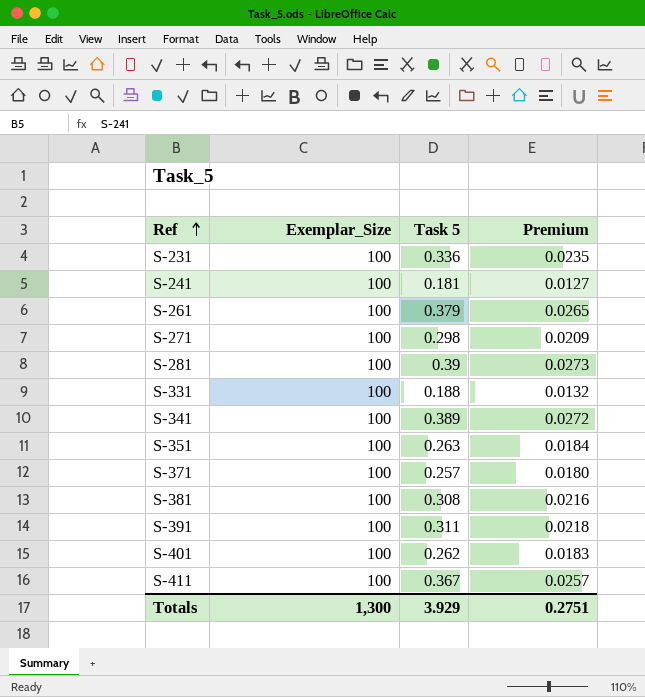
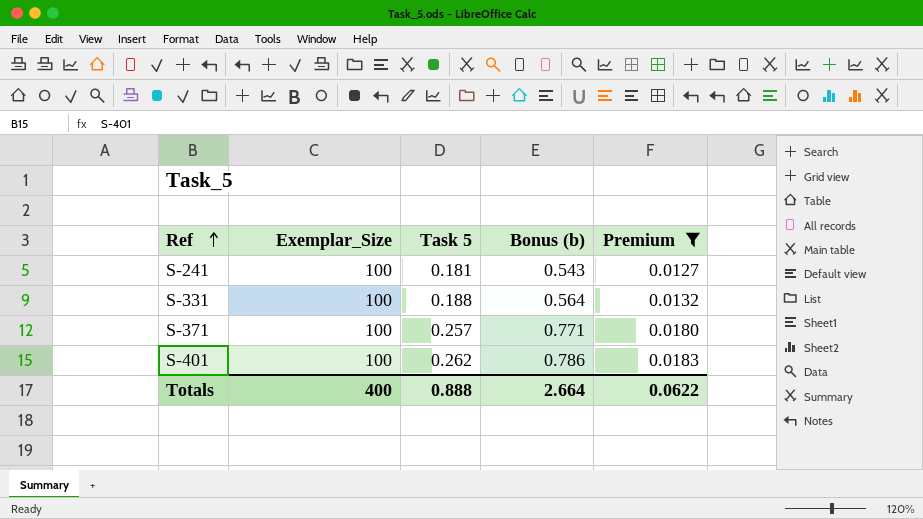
filter: none -> Premium <= 0.0183
column Bonus (b) | formula: none -> [Task 5] * 3
Totals | Exemplar_Size: 1,300 -> 400
Totals | Task 5: 3.929 -> 0.888
Totals | Premium: 0.2751 -> 0.0622

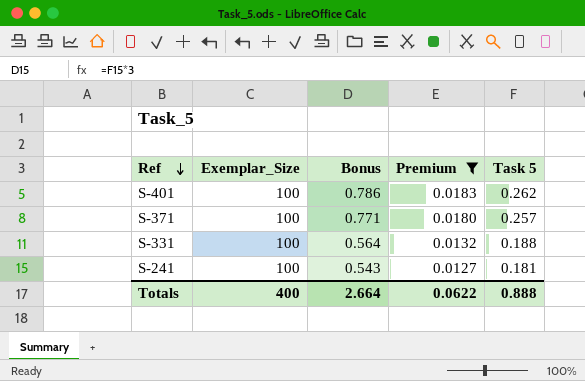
row order: Ref ascending -> Ref descending
column name: Bonus (b) -> Bonus
column Task 5 | position: 3 -> 5

